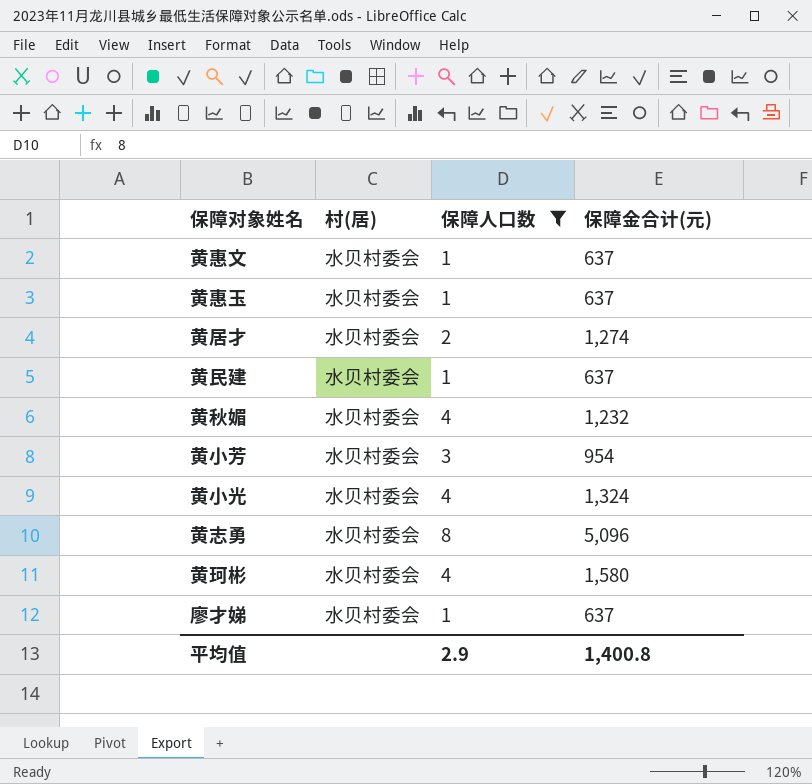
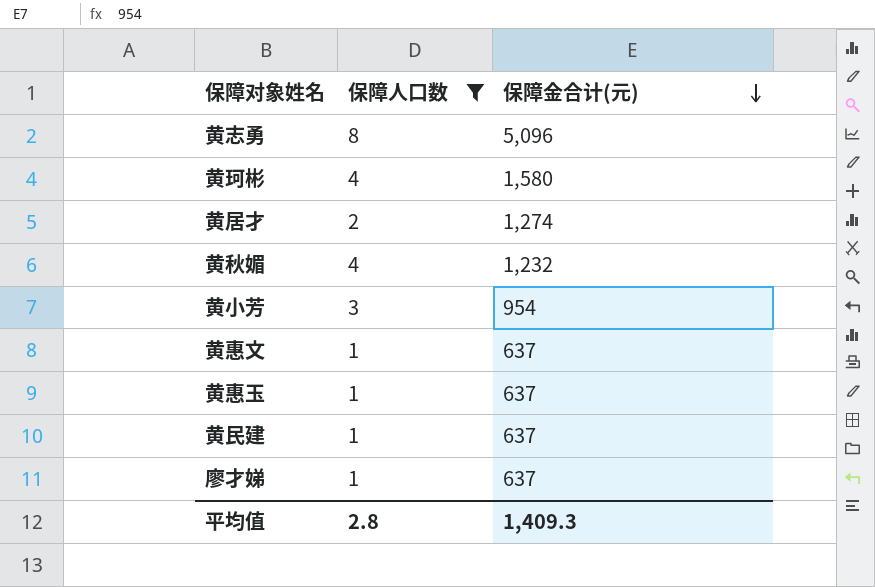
row order: none -> 保障金合计(元) descending
column 村(居) | position: 2 -> none
row 黄小光: 水贝村委会 | 4 | 1,324 -> none
平均值 | 保障人口数: 2.9 -> 2.8
平均值 | 保障金合计(元): 1,400.8 -> 1,409.3

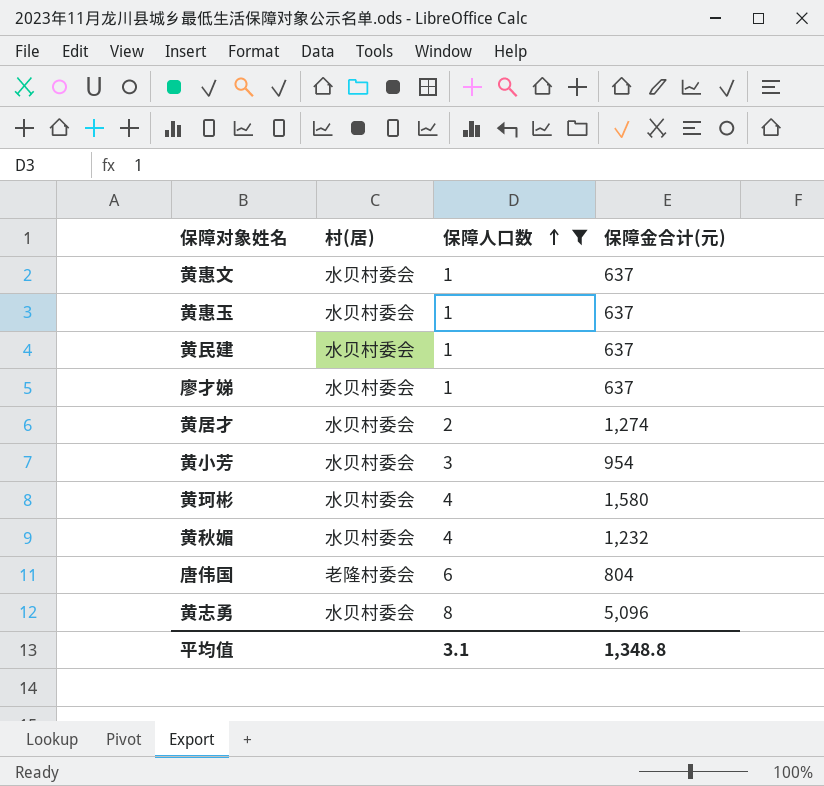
row order: 保障金合计(元) descending -> 保障人口数 ascending
column 村(居) | position: none -> 2
row 唐伟国: none -> 老隆村委会 | 6 | 804
平均值 | 保障人口数: 2.8 -> 3.1
平均值 | 保障金合计(元): 1,409.3 -> 1,348.8

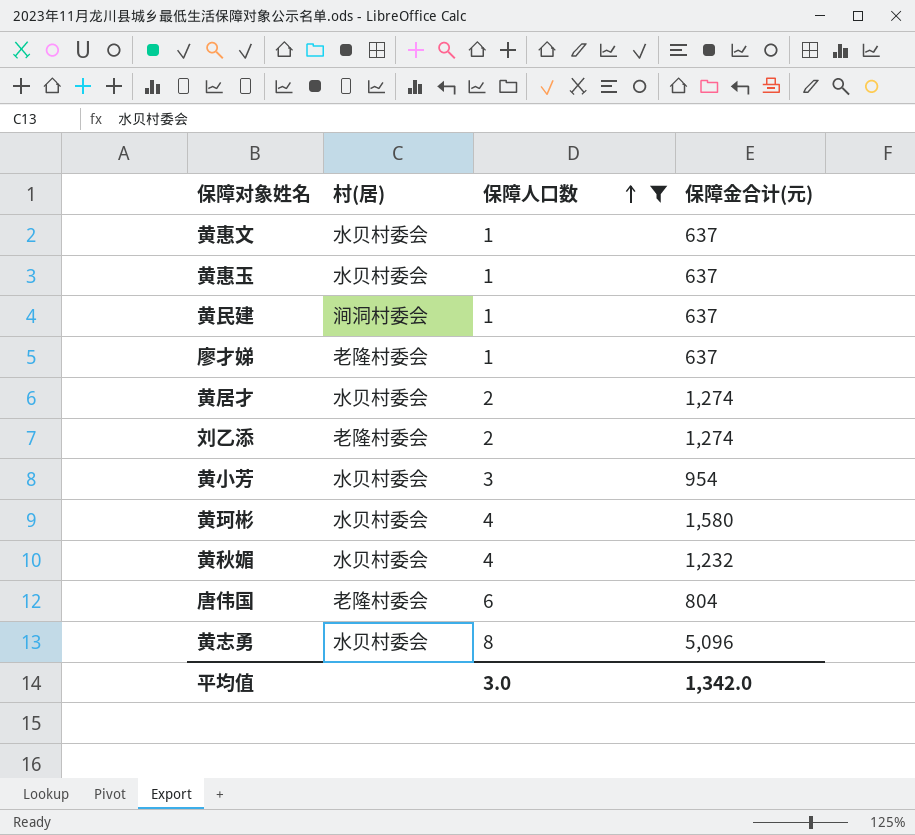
黄民建 | 村(居): 水贝村委会 -> 涧洞村委会
廖才娣 | 村(居): 水贝村委会 -> 老隆村委会
row 刘乙添: none -> 老隆村委会 | 2 | 1,274
平均值 | 保障人口数: 3.1 -> 3.0
平均值 | 保障金合计(元): 1,348.8 -> 1,342.0

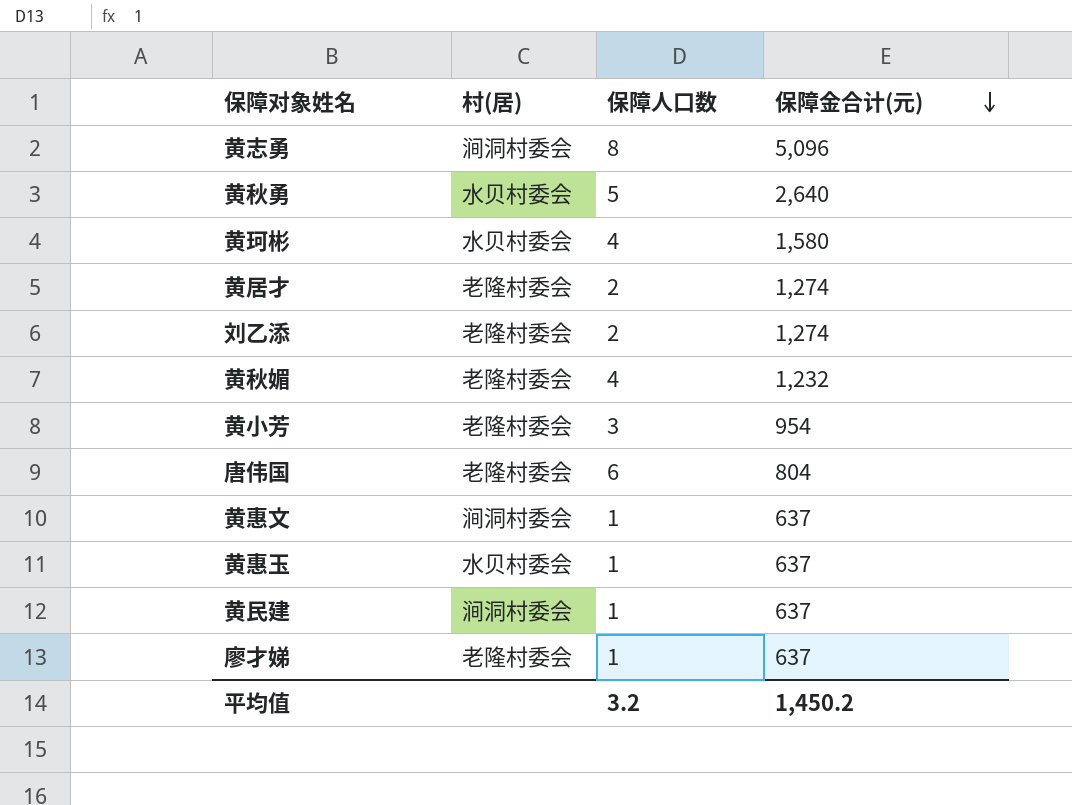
filter: 保障人口数 != 5 -> none
row order: 保障人口数 ascending -> 保障金合计(元) descending
黄志勇 | 村(居): 水贝村委会 -> 涧洞村委会
黄居才 | 村(居): 水贝村委会 -> 老隆村委会
黄秋媚 | 村(居): 水贝村委会 -> 老隆村委会
黄小芳 | 村(居): 水贝村委会 -> 老隆村委会
黄惠文 | 村(居): 水贝村委会 -> 涧洞村委会
平均值 | 保障人口数: 3.0 -> 3.2
平均值 | 保障金合计(元): 1,342.0 -> 1,450.2

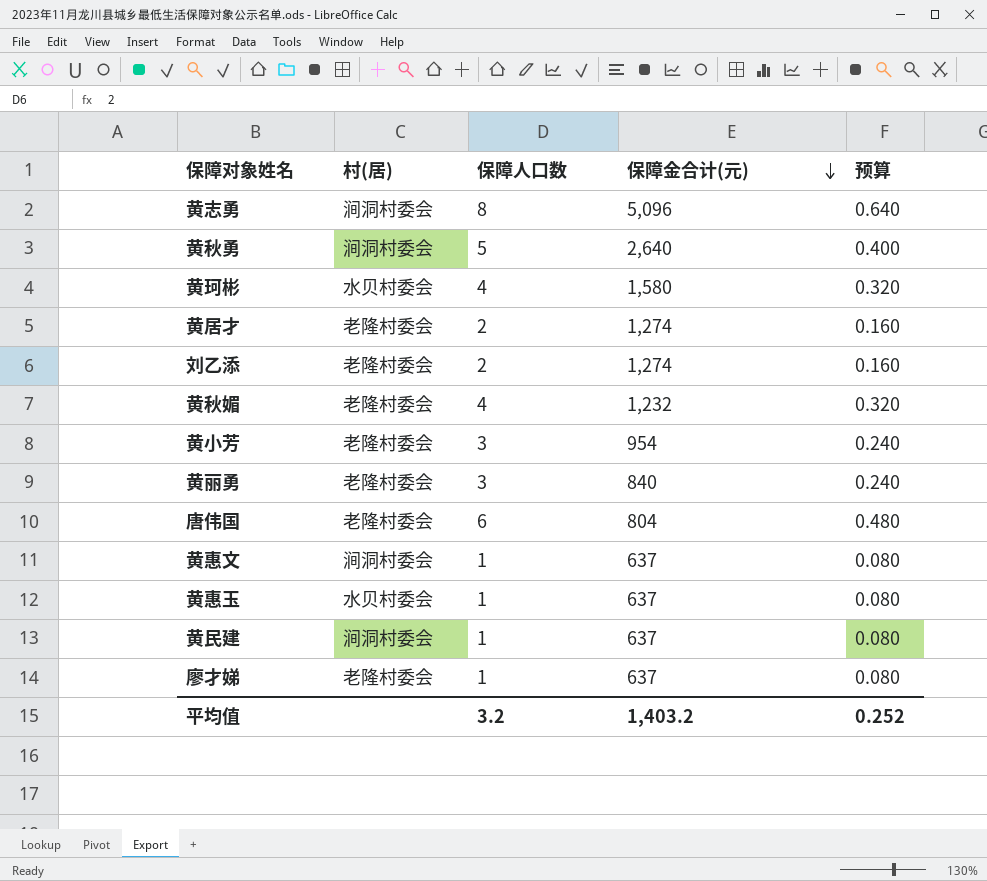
column 预算 | formula: none -> [保障人口数] * 0.08
黄秋勇 | 村(居): 水贝村委会 -> 涧洞村委会
row 黄丽勇: none -> 老隆村委会 | 3 | 840 | 0.240
平均值 | 保障金合计(元): 1,450.2 -> 1,403.2

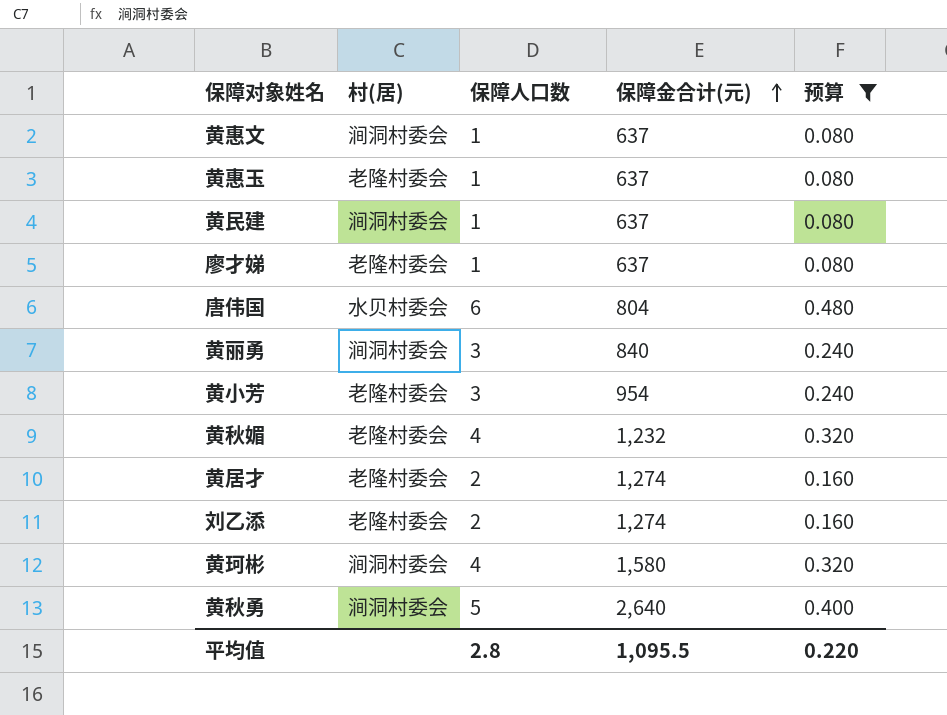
filter: none -> 预算 != 0.640
row order: 保障金合计(元) descending -> 保障金合计(元) ascending
黄惠玉 | 村(居): 水贝村委会 -> 老隆村委会
唐伟国 | 村(居): 老隆村委会 -> 水贝村委会
黄丽勇 | 村(居): 老隆村委会 -> 涧洞村委会
黄珂彬 | 村(居): 水贝村委会 -> 涧洞村委会
平均值 | 保障人口数: 3.2 -> 2.8
平均值 | 保障金合计(元): 1,403.2 -> 1,095.5
平均值 | 预算: 0.252 -> 0.220

